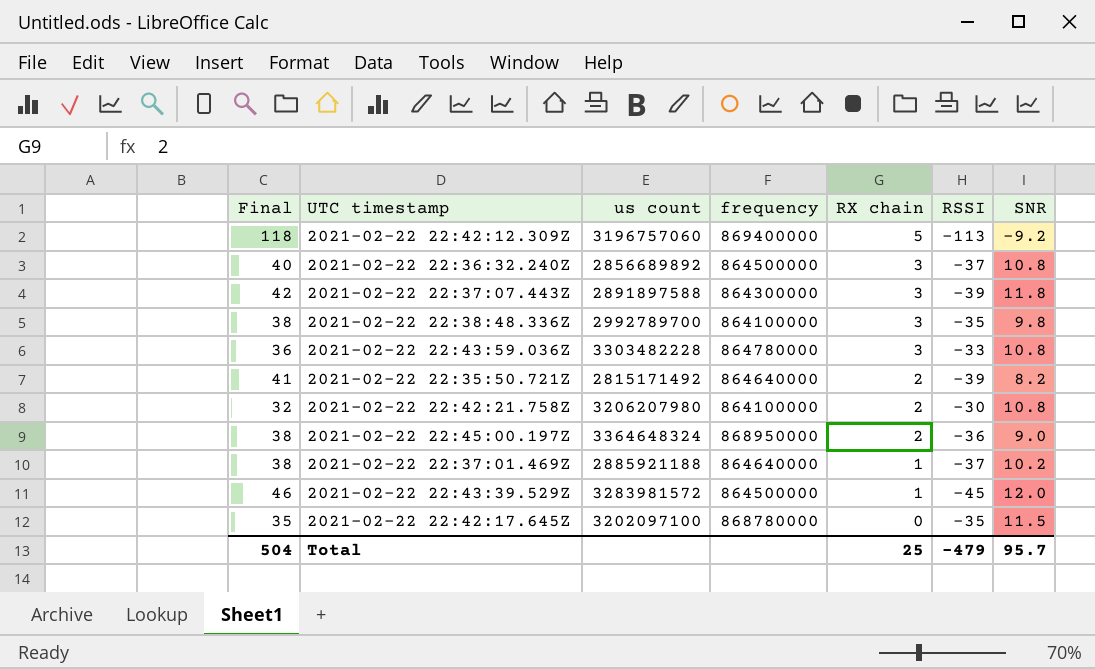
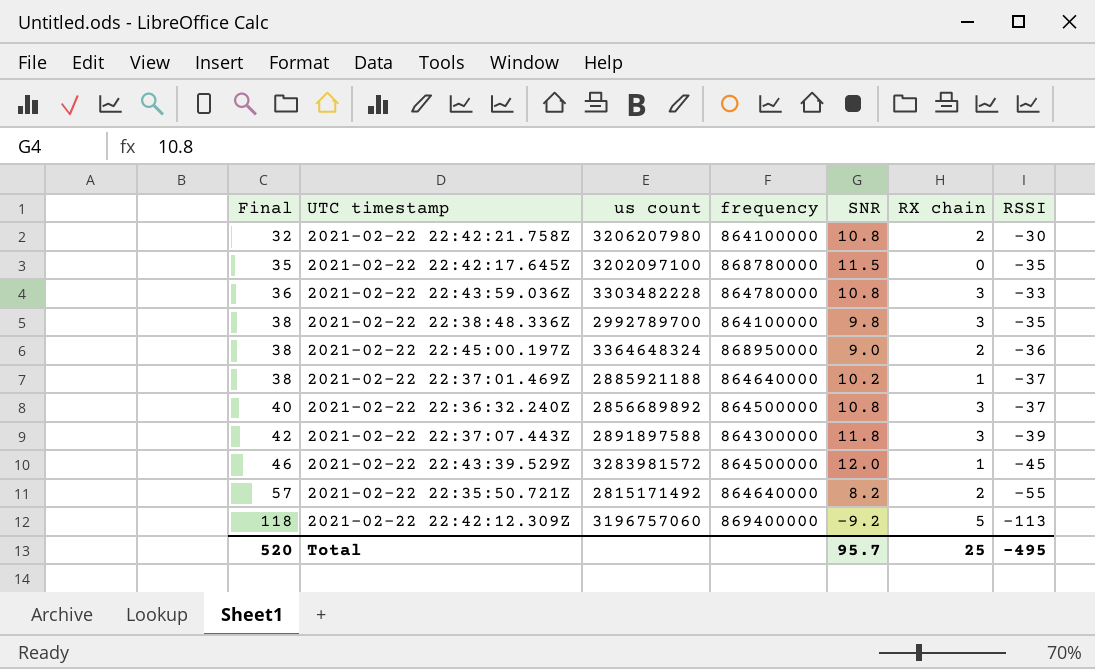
row order: RX chain descending -> Final ascending
column SNR | position: 7 -> 5
2021-02-22 22:35:50.721Z | Final: 41 -> 57
2021-02-22 22:35:50.721Z | RSSI: -39 -> -55
Total | Final: 504 -> 520
Total | RSSI: -479 -> -495

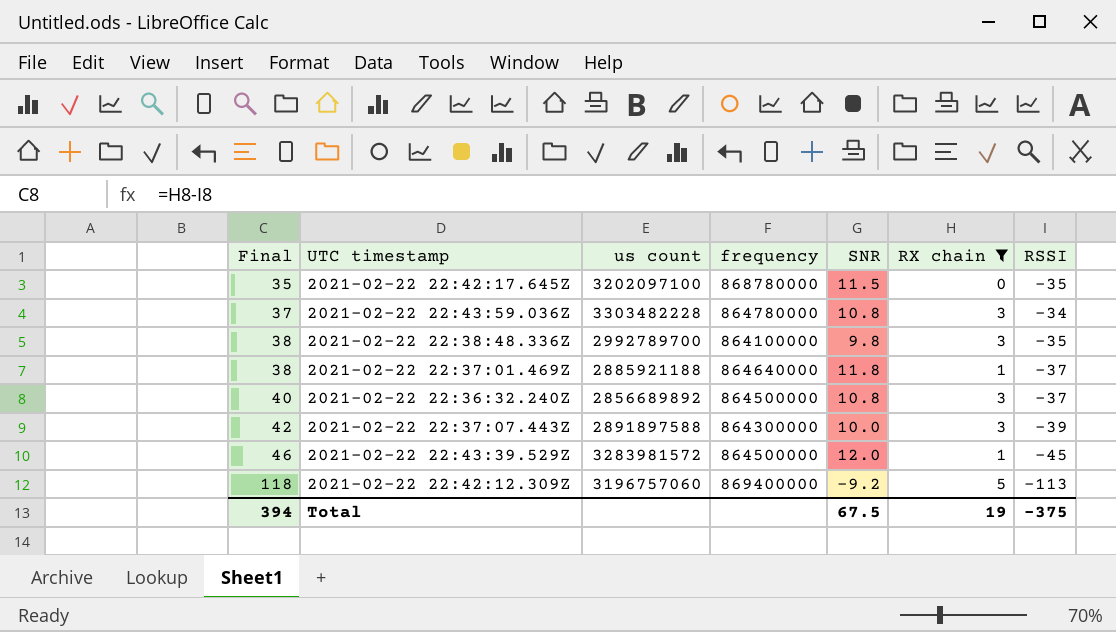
filter: none -> RX chain != 2
2021-02-22 22:43:59.036Z | Final: 36 -> 37
2021-02-22 22:43:59.036Z | RSSI: -33 -> -34
2021-02-22 22:37:01.469Z | SNR: 10.2 -> 11.8
2021-02-22 22:37:07.443Z | SNR: 11.8 -> 10.0
Total | Final: 520 -> 394
Total | SNR: 95.7 -> 67.5
Total | RX chain: 25 -> 19
Total | RSSI: -495 -> -375

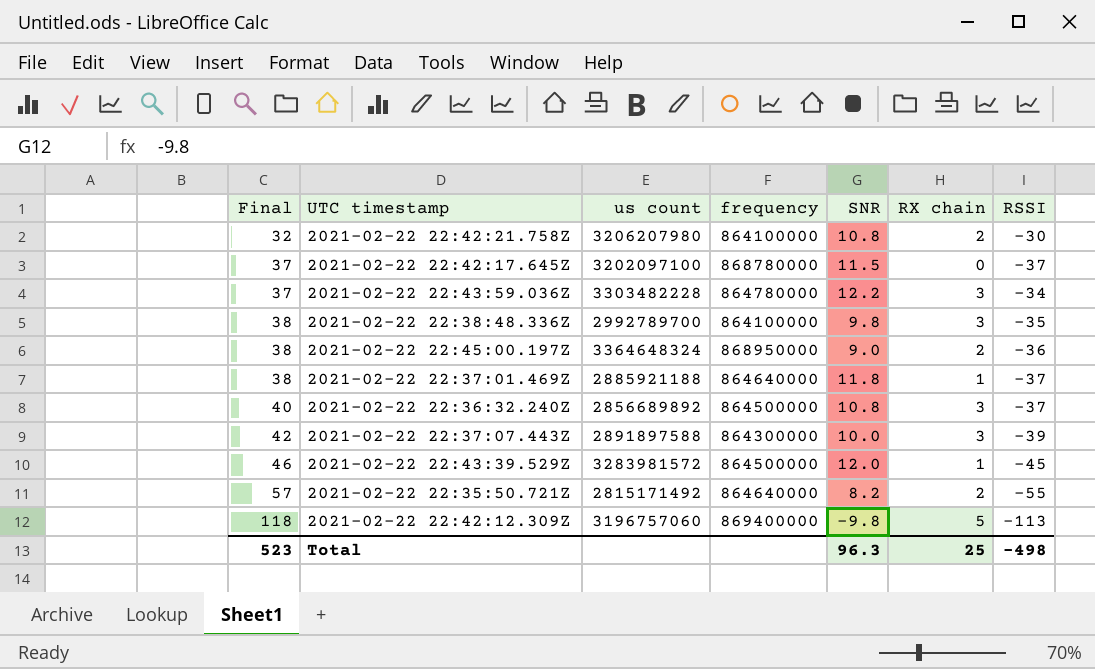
filter: RX chain != 2 -> none
2021-02-22 22:42:17.645Z | Final: 35 -> 37
2021-02-22 22:42:17.645Z | RSSI: -35 -> -37
2021-02-22 22:43:59.036Z | SNR: 10.8 -> 12.2
2021-02-22 22:42:12.309Z | SNR: -9.2 -> -9.8
Total | Final: 394 -> 523
Total | SNR: 67.5 -> 96.3
Total | RX chain: 19 -> 25
Total | RSSI: -375 -> -498

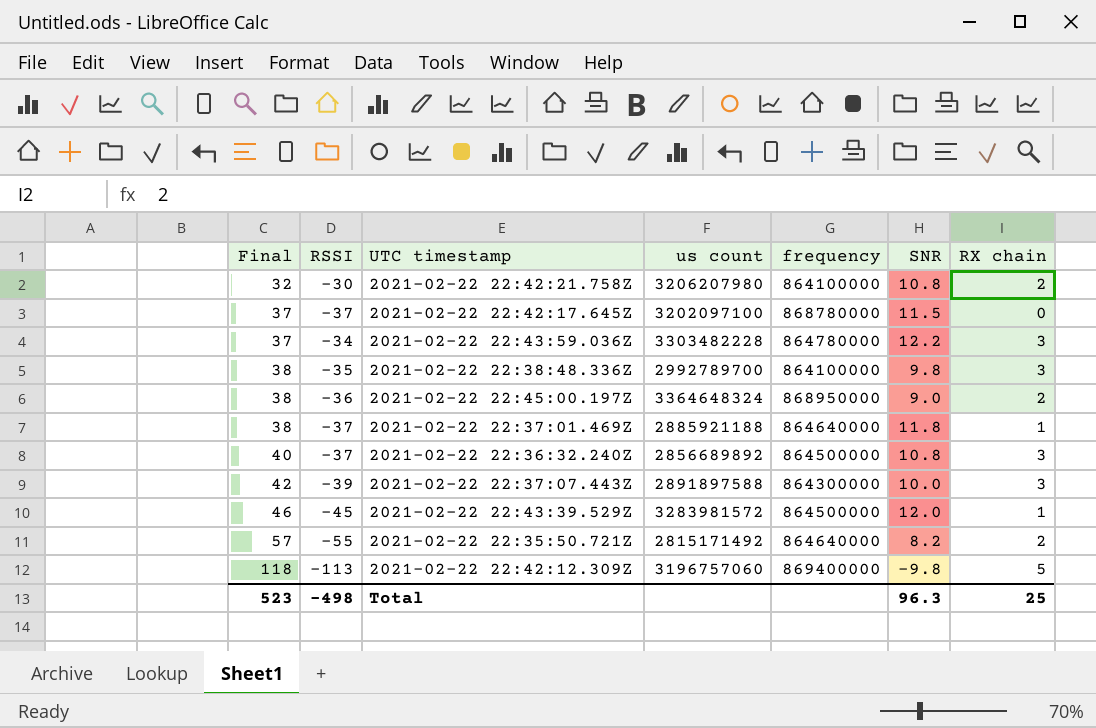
column RSSI | position: 7 -> 2

